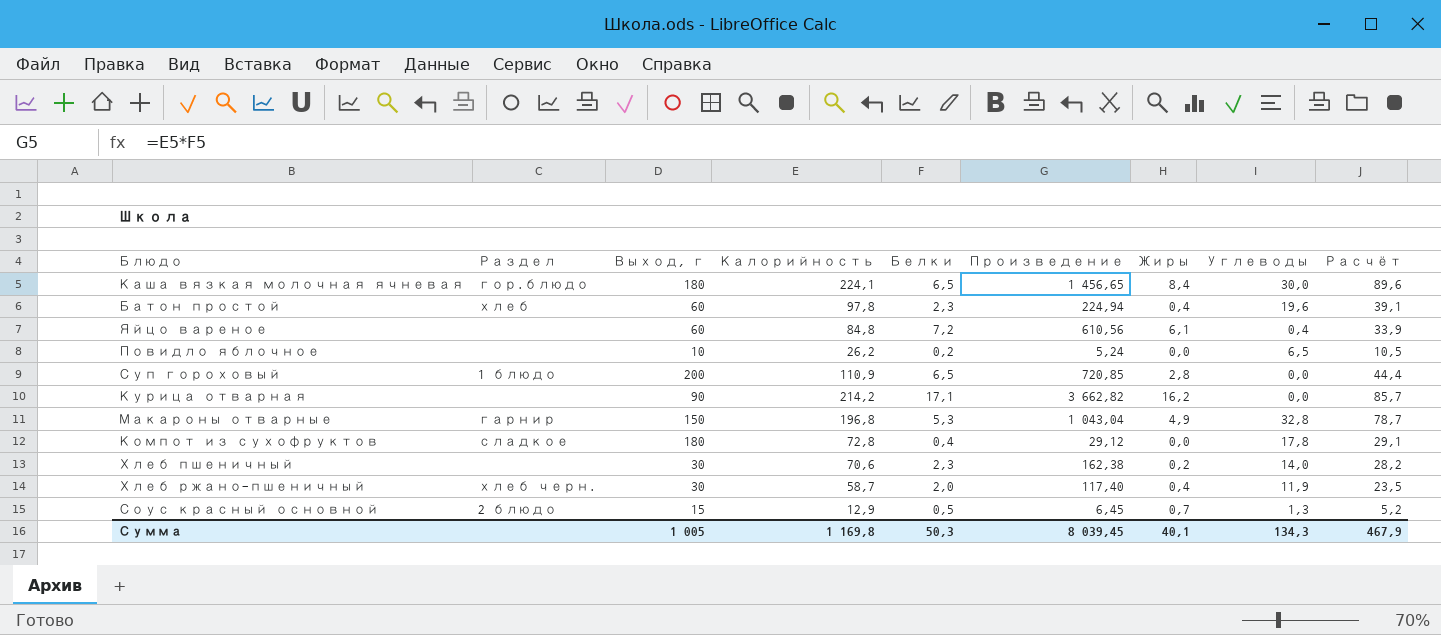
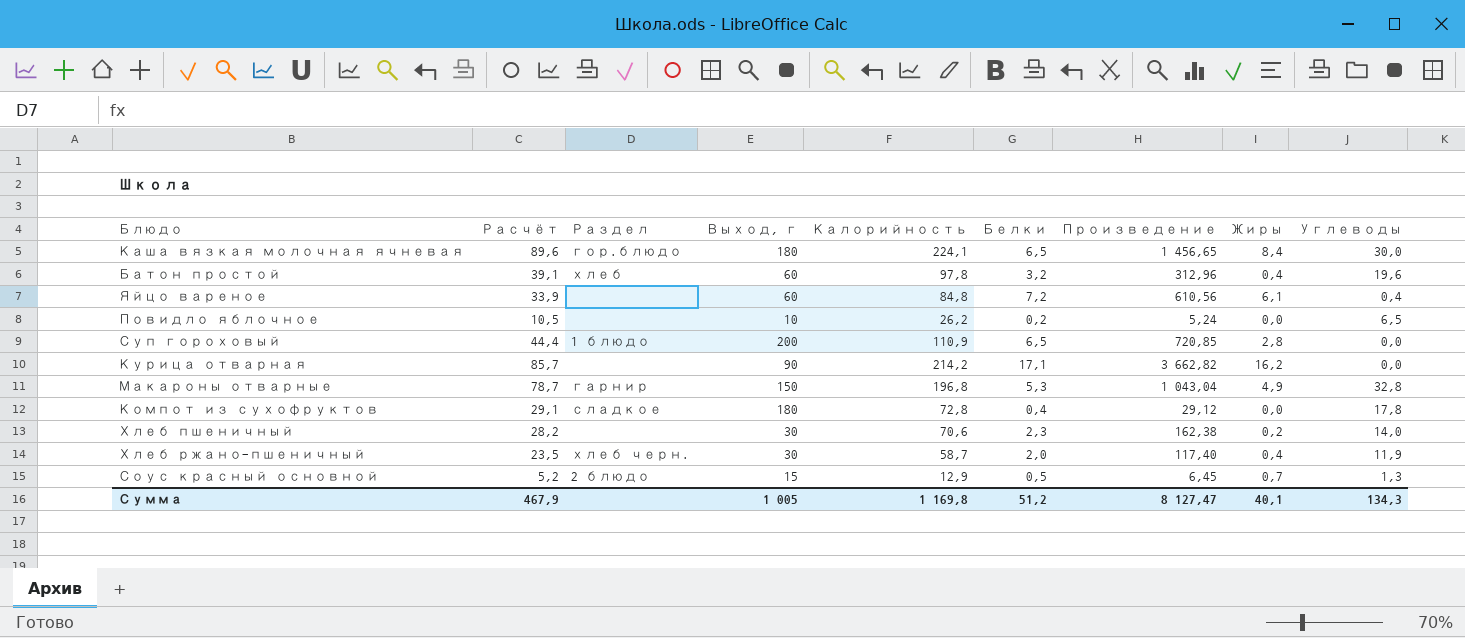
column Расчёт | position: 9 -> 2
Батон простой | Белки: 2,3 -> 3,2
Батон простой | Произведение: 224,94 -> 312,96
Сумма | Белки: 50,3 -> 51,2
Сумма | Произведение: 8 039,45 -> 8 127,47

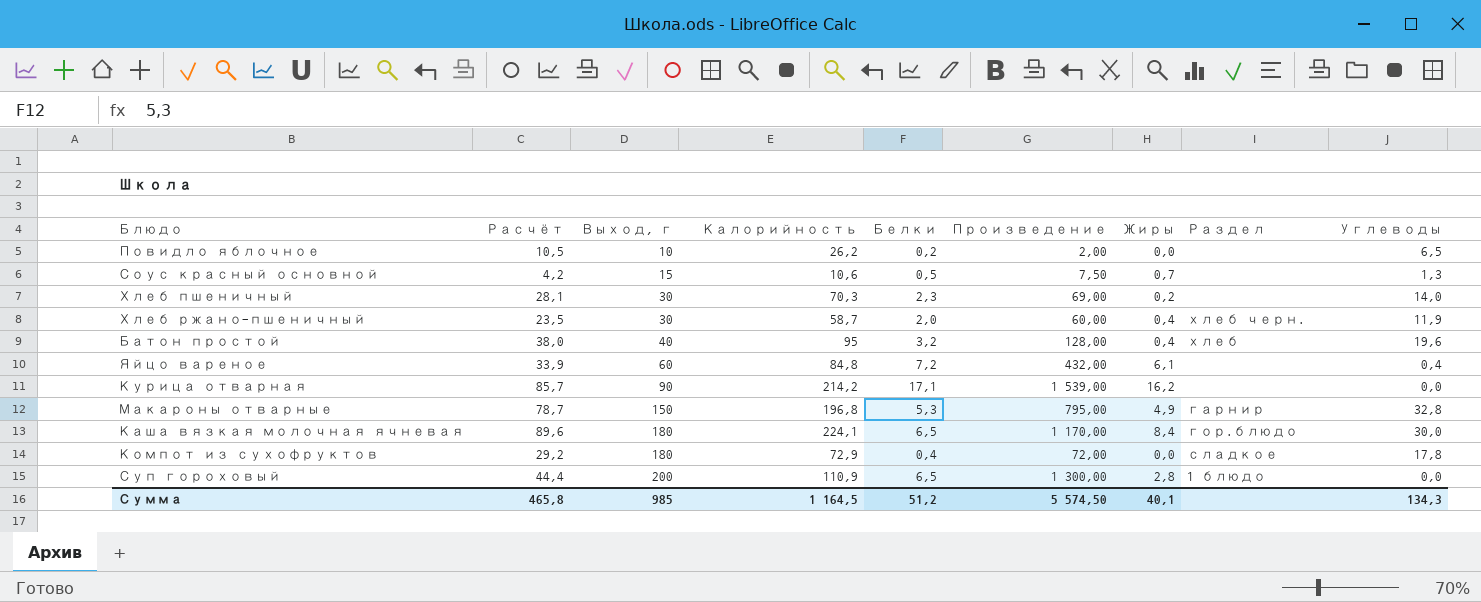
row order: none -> Выход, г ascending
column Произведение | formula: [Калорийность] * [Белки] -> [Выход, г] * [Белки]
column Раздел | position: 3 -> 8
Соус красный основной | Расчёт: 5,2 -> 4,2
Соус красный основной | Калорийность: 12,9 -> 10,6
Соус красный основной | Раздел: 2 блюдо -> none
Хлеб пшеничный | Расчёт: 28,2 -> 28,1
Хлеб пшеничный | Калорийность: 70,6 -> 70,3
Батон простой | Расчёт: 39,1 -> 38,0
Батон простой | Выход, г: 60 -> 40
Батон простой | Калорийность: 97,8 -> 95
Компот из сухофруктов | Расчёт: 29,1 -> 29,2
Компот из сухофруктов | Калорийность: 72,8 -> 72,9
Сумма | Расчёт: 467,9 -> 465,8
Сумма | Выход, г: 1 005 -> 985
Сумма | Калорийность: 1 169,8 -> 1 164,5
Сумма | Произведение: 8 127,47 -> 5 574,50

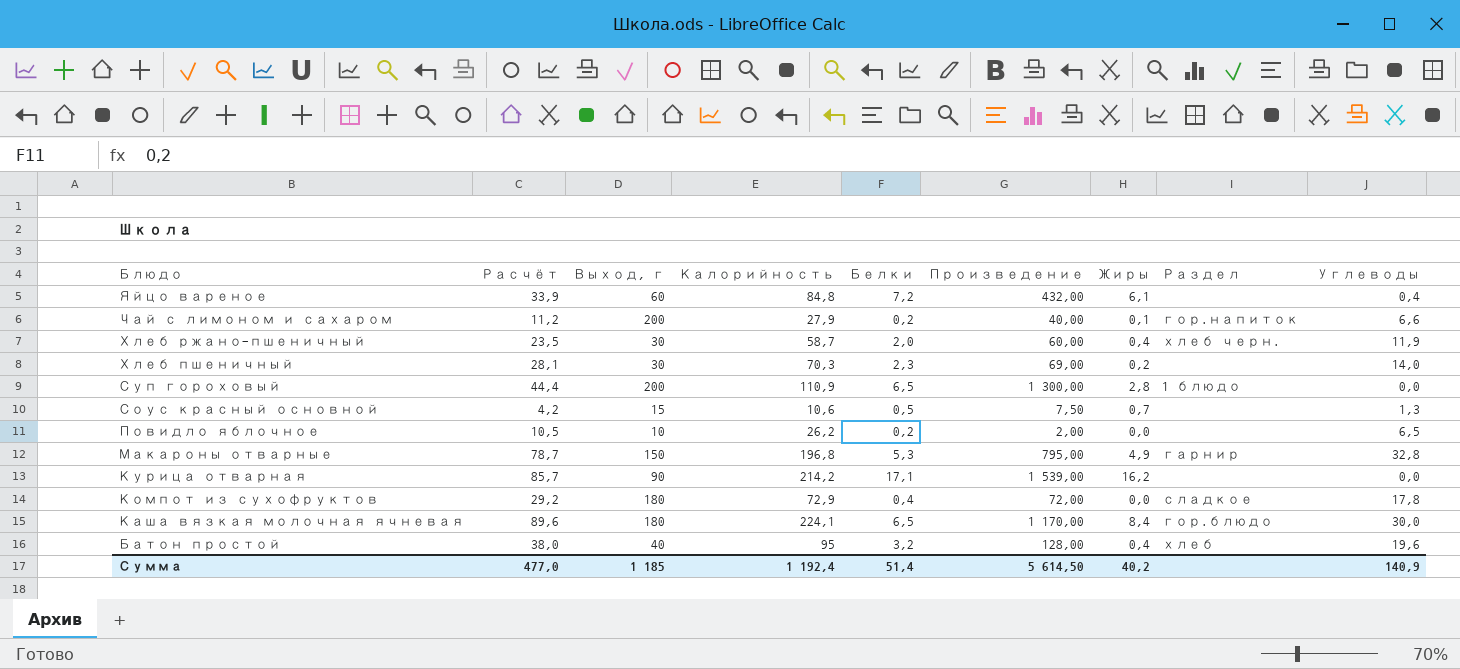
row order: Выход, г ascending -> Блюдо descending
row Чай с лимоном и сахаром: none -> 11,2 | 200 | 27,9 | 0,2 | 40,00 | 0,1 | гор.напиток | 6,6
Сумма | Расчёт: 465,8 -> 477,0
Сумма | Выход, г: 985 -> 1 185
Сумма | Калорийность: 1 164,5 -> 1 192,4
Сумма | Белки: 51,2 -> 51,4
Сумма | Произведение: 5 574,50 -> 5 614,50
Сумма | Жиры: 40,1 -> 40,2
Сумма | Углеводы: 134,3 -> 140,9

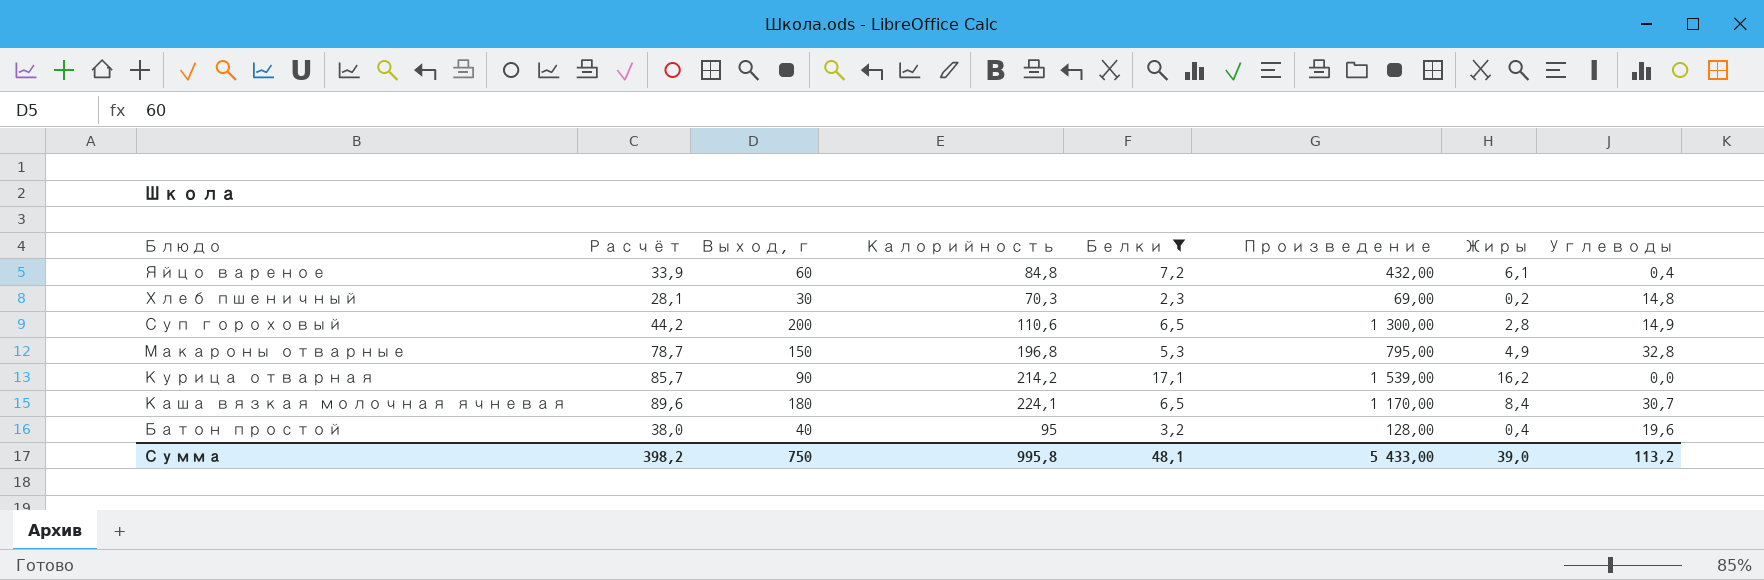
filter: none -> Белки >= 2,3
column Раздел | position: 8 -> none
Хлеб пшеничный | Углеводы: 14,0 -> 14,8
Суп гороховый | Расчёт: 44,4 -> 44,2
Суп гороховый | Калорийность: 110,9 -> 110,6
Суп гороховый | Углеводы: 0,0 -> 14,9
Каша вязкая молочная ячневая | Углеводы: 30,0 -> 30,7
Сумма | Расчёт: 477,0 -> 398,2
Сумма | Выход, г: 1 185 -> 750
Сумма | Калорийность: 1 192,4 -> 995,8
Сумма | Белки: 51,4 -> 48,1
Сумма | Произведение: 5 614,50 -> 5 433,00
Сумма | Жиры: 40,2 -> 39,0
Сумма | Углеводы: 140,9 -> 113,2

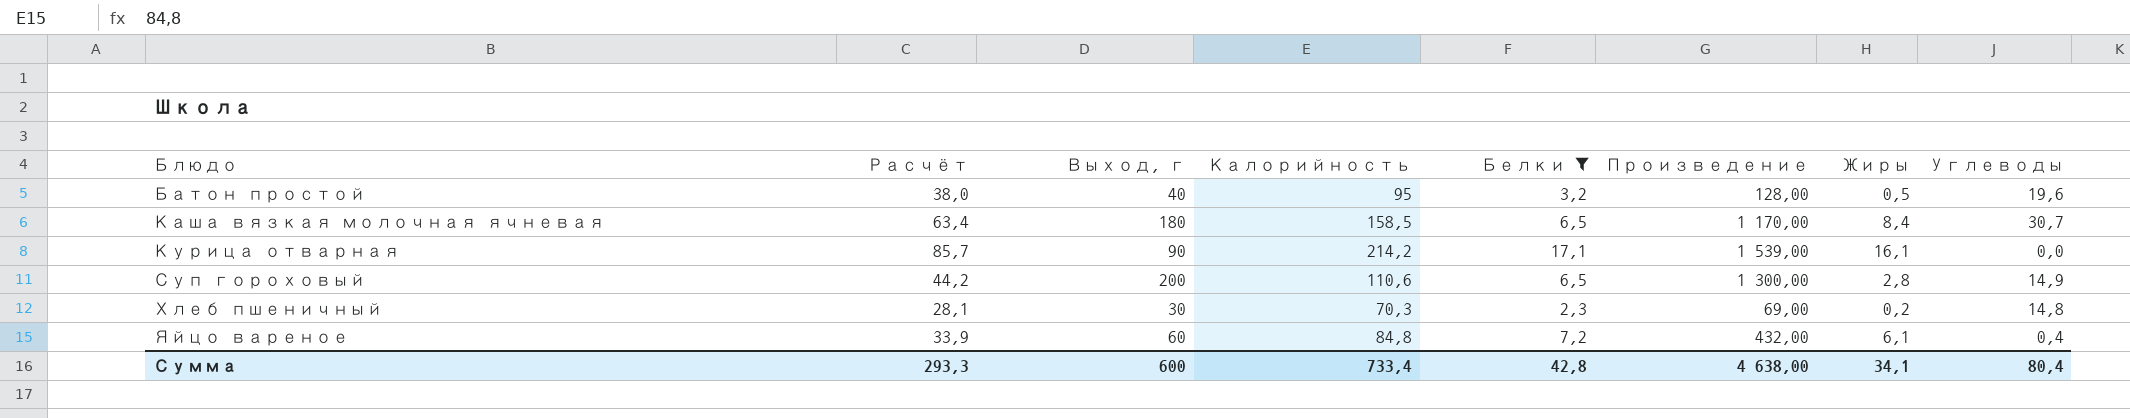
row order: Блюдо descending -> Блюдо ascending
row Макароны отварные: 78,7 | 150 | 196,8 | 5,3 | 795,00 | 4,9 | 32,8 -> none
Батон простой | Жиры: 0,4 -> 0,5
Каша вязкая молочная ячневая | Расчёт: 89,6 -> 63,4
Каша вязкая молочная ячневая | Калорийность: 224,1 -> 158,5
Курица отварная | Жиры: 16,2 -> 16,1
Сумма | Расчёт: 398,2 -> 293,3
Сумма | Выход, г: 750 -> 600
Сумма | Калорийность: 995,8 -> 733,4
Сумма | Белки: 48,1 -> 42,8
Сумма | Произведение: 5 433,00 -> 4 638,00
Сумма | Жиры: 39,0 -> 34,1
Сумма | Углеводы: 113,2 -> 80,4

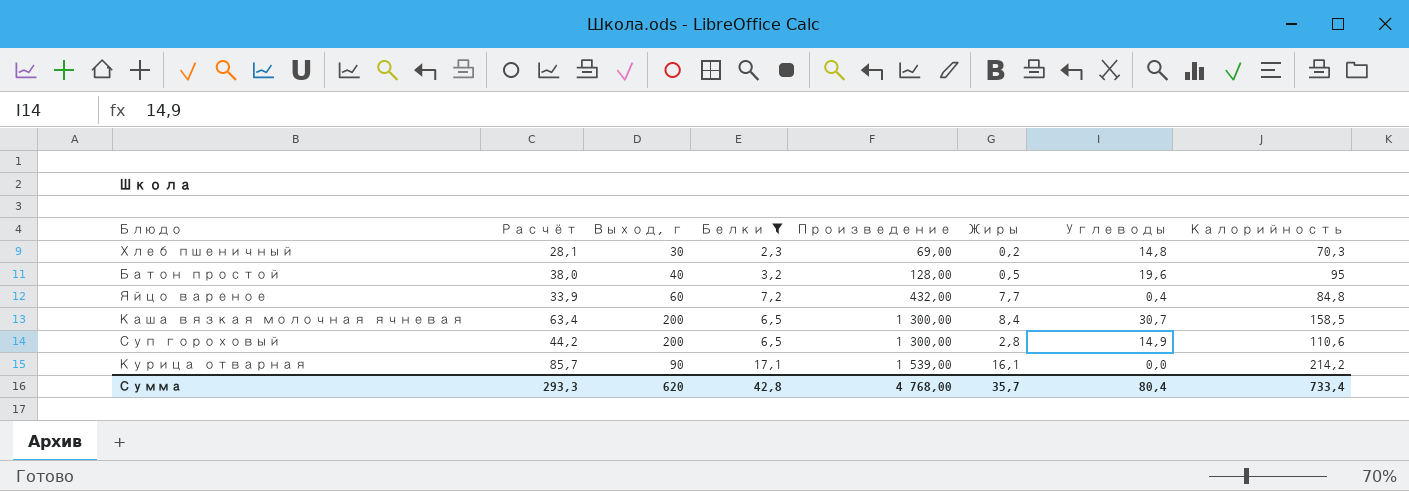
row order: Блюдо ascending -> Произведение ascending
column Калорийность | position: 4 -> 8
Яйцо вареное | Жиры: 6,1 -> 7,7
Каша вязкая молочная ячневая | Выход, г: 180 -> 200
Каша вязкая молочная ячневая | Произведение: 1 170,00 -> 1 300,00
Сумма | Выход, г: 600 -> 620
Сумма | Произведение: 4 638,00 -> 4 768,00
Сумма | Жиры: 34,1 -> 35,7

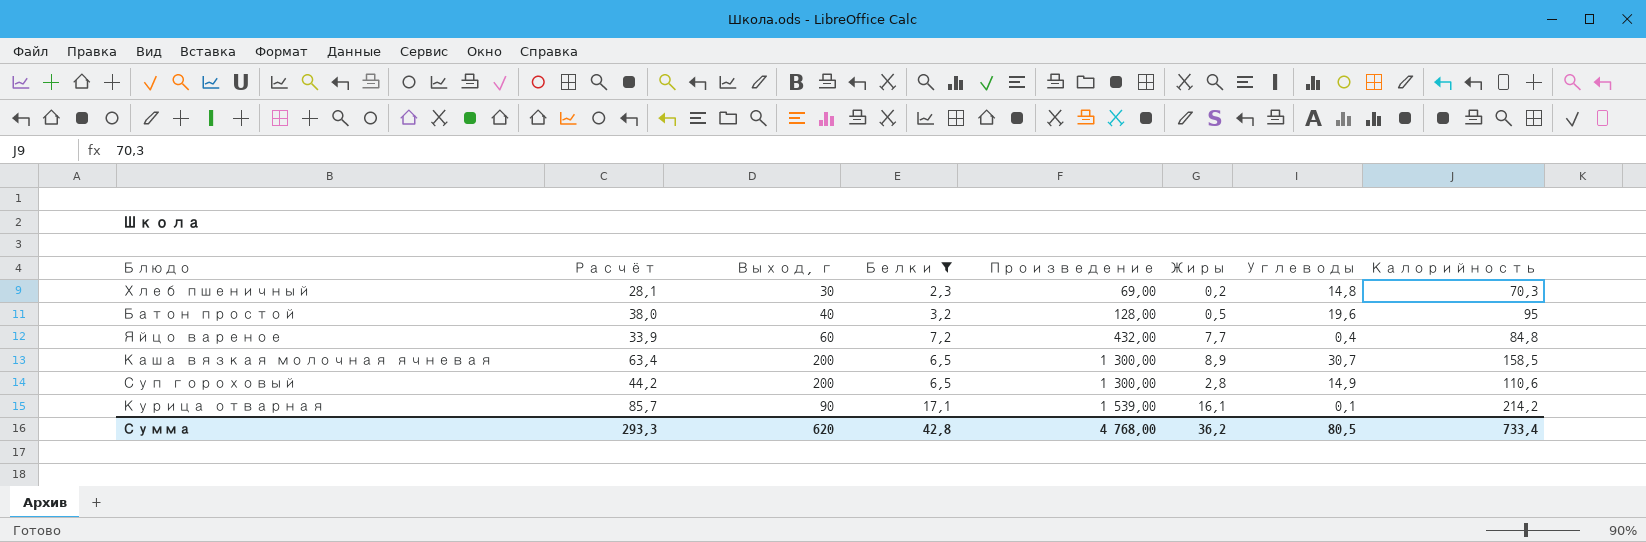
Каша вязкая молочная ячневая | Жиры: 8,4 -> 8,9
Курица отварная | Углеводы: 0,0 -> 0,1
Сумма | Жиры: 35,7 -> 36,2
Сумма | Углеводы: 80,4 -> 80,5

